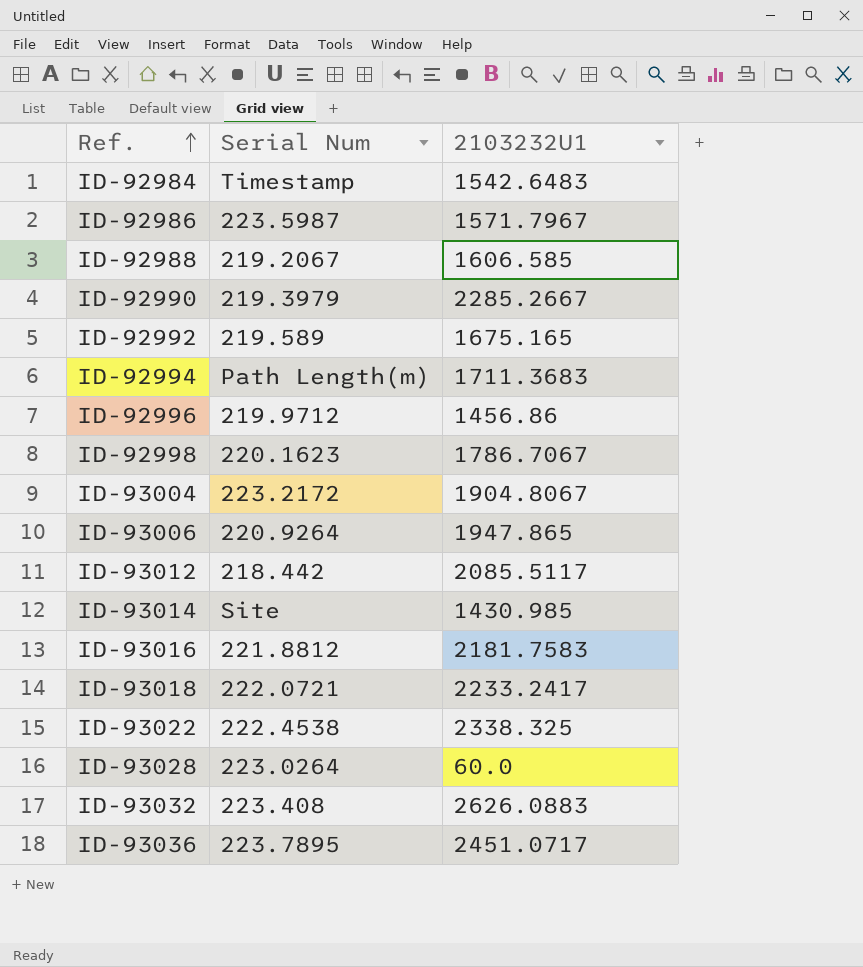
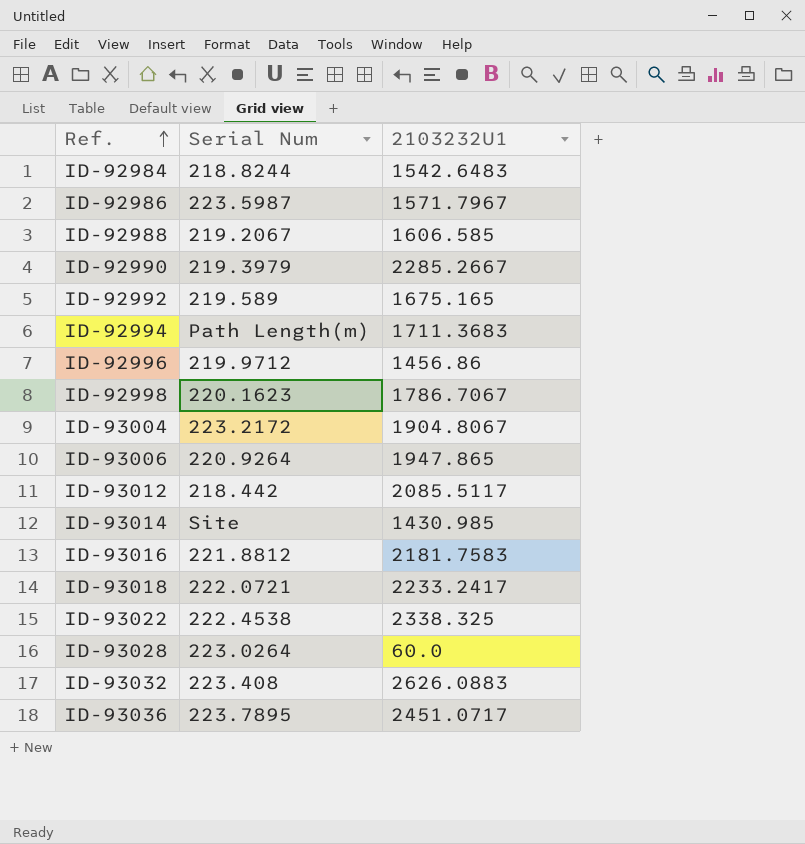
ID-92984 | Serial Num: Timestamp -> 218.8244

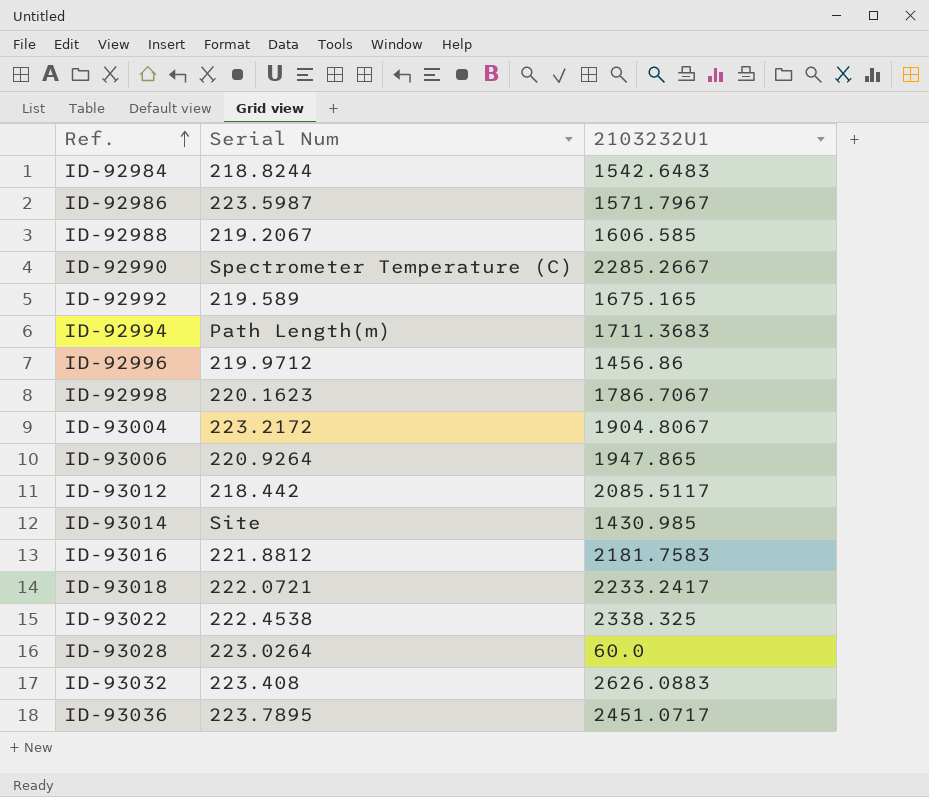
ID-92990 | Serial Num: 219.3979 -> Spectrometer Temperature (C)

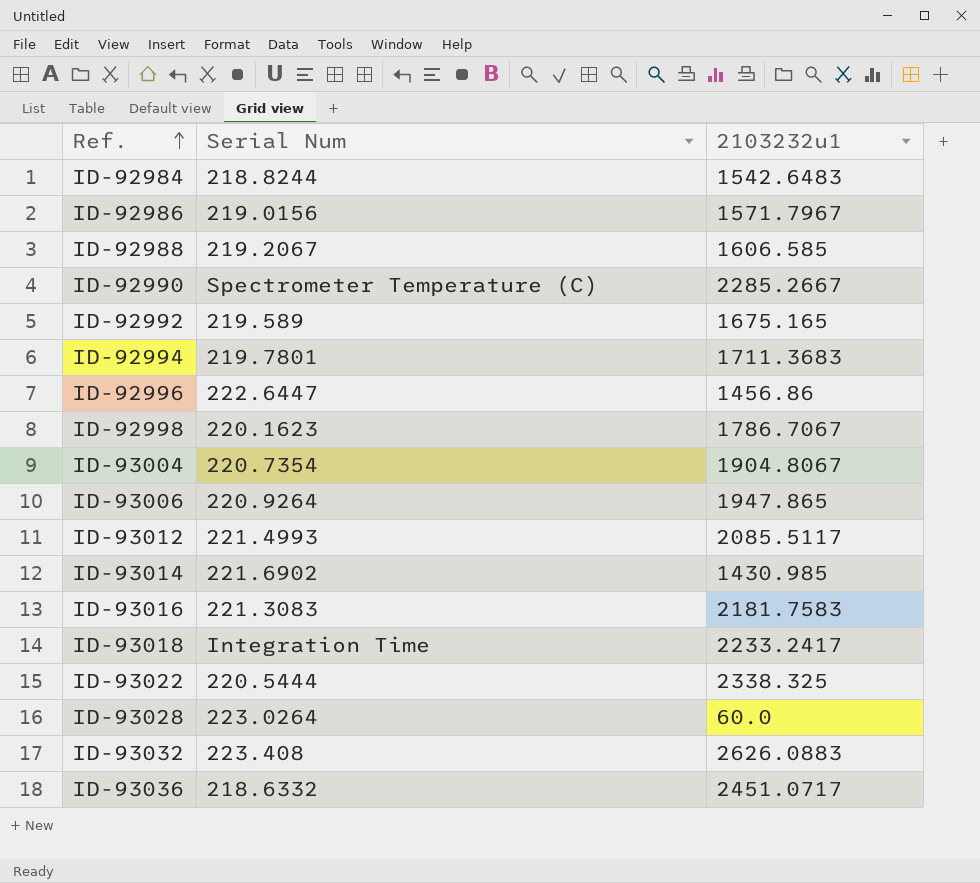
column name: 2103232U1 -> 2103232u1
ID-92986 | Serial Num: 223.5987 -> 219.0156
ID-92994 | Serial Num: Path Length(m) -> 219.7801
ID-92996 | Serial Num: 219.9712 -> 222.6447
ID-93004 | Serial Num: 223.2172 -> 220.7354
ID-93012 | Serial Num: 218.442 -> 221.4993
ID-93014 | Serial Num: Site -> 221.6902
ID-93016 | Serial Num: 221.8812 -> 221.3083
ID-93018 | Serial Num: 222.0721 -> Integration Time
ID-93022 | Serial Num: 222.4538 -> 220.5444
ID-93036 | Serial Num: 223.7895 -> 218.6332

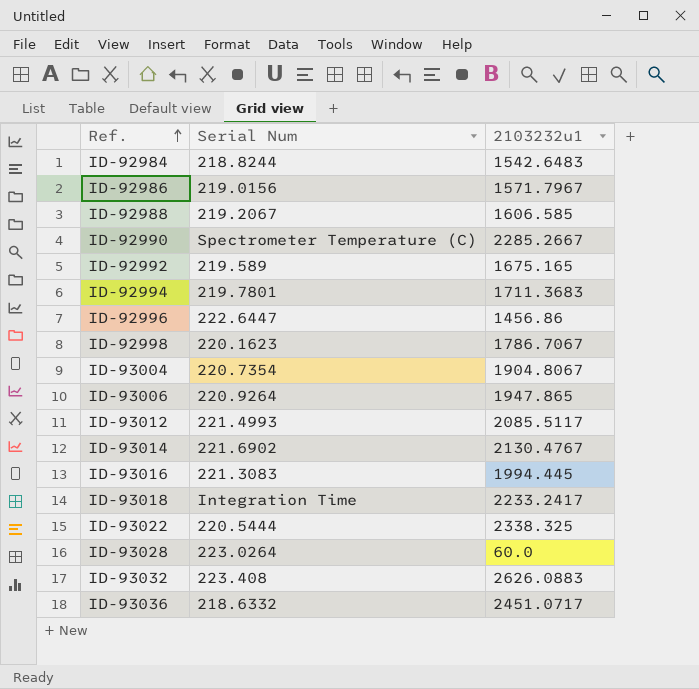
ID-93014 | 2103232u1: 1430.985 -> 2130.4767
ID-93016 | 2103232u1: 2181.7583 -> 1994.445

